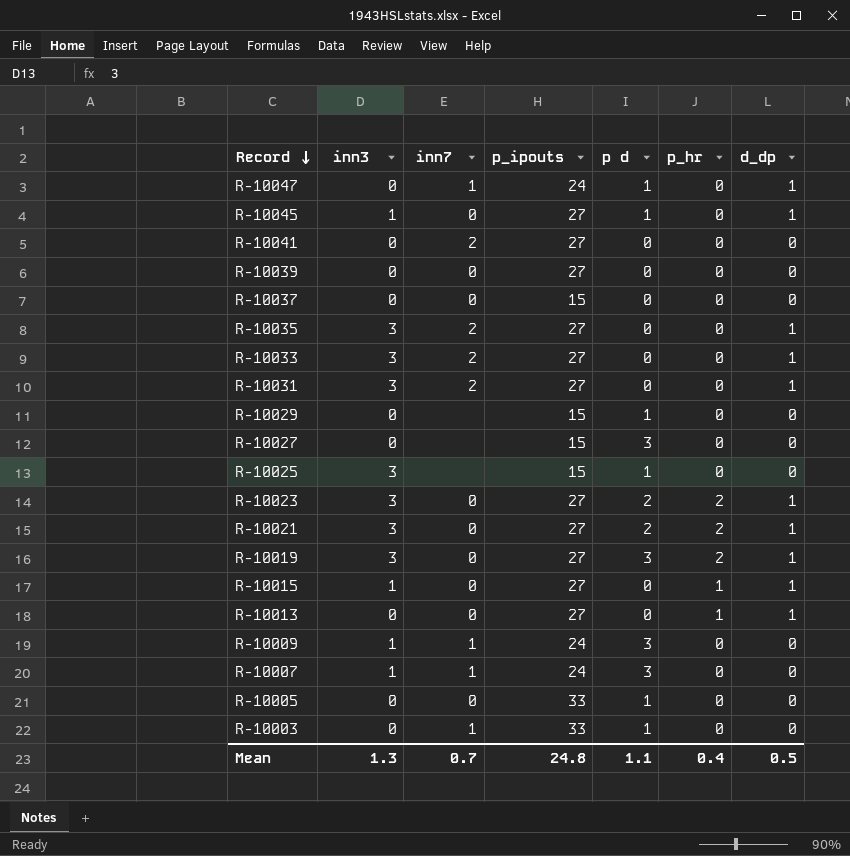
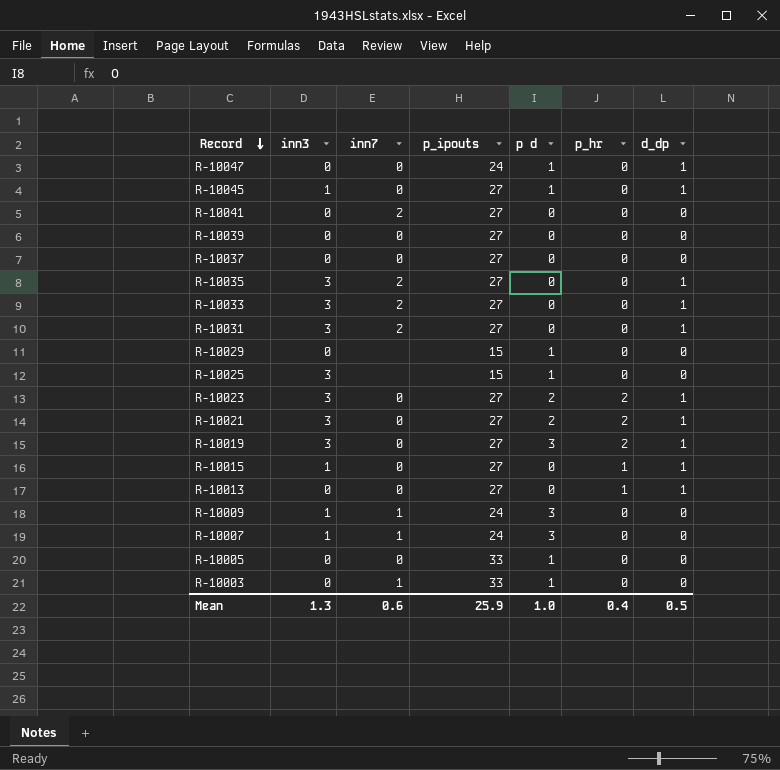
row R-10027: 0 | none | 15 | 3 | 0 | 0 -> none
R-10047 | inn7: 1 -> 0
R-10037 | p_ipouts: 15 -> 27
Mean | inn7: 0.7 -> 0.6
Mean | p_ipouts: 24.8 -> 25.9
Mean | p d: 1.1 -> 1.0

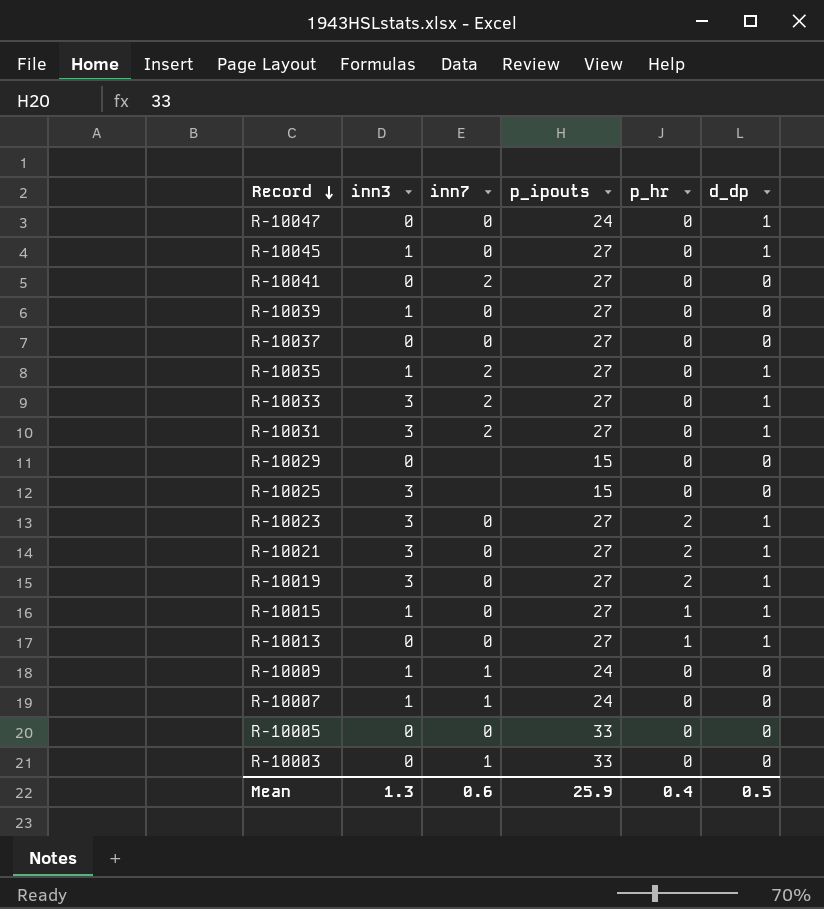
column p d | position: 5 -> none
R-10039 | inn3: 0 -> 1
R-10035 | inn3: 3 -> 1

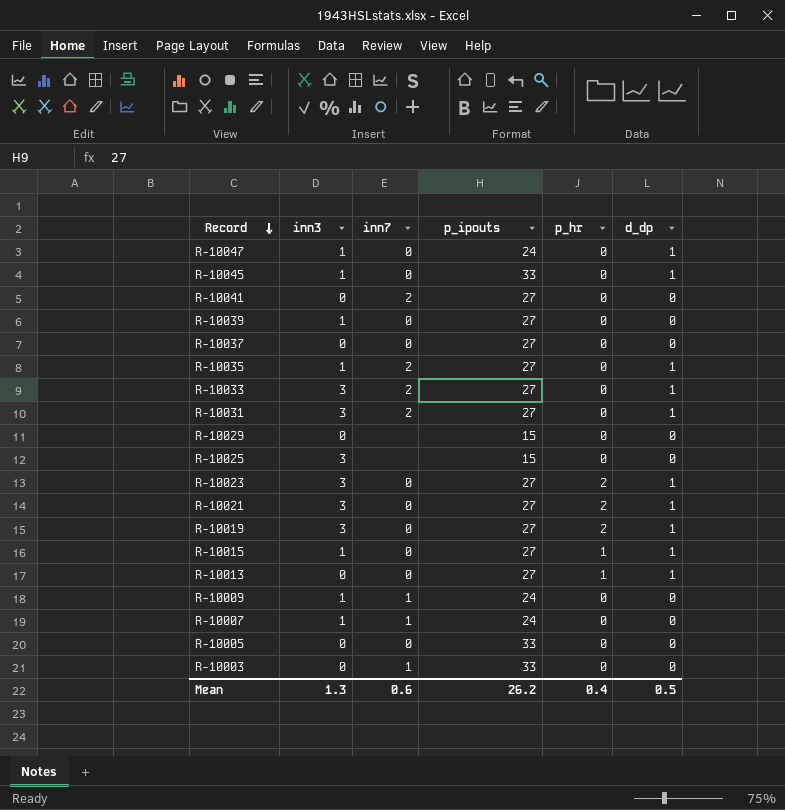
R-10047 | inn3: 0 -> 1
R-10045 | p_ipouts: 27 -> 33
Mean | p_ipouts: 25.9 -> 26.2

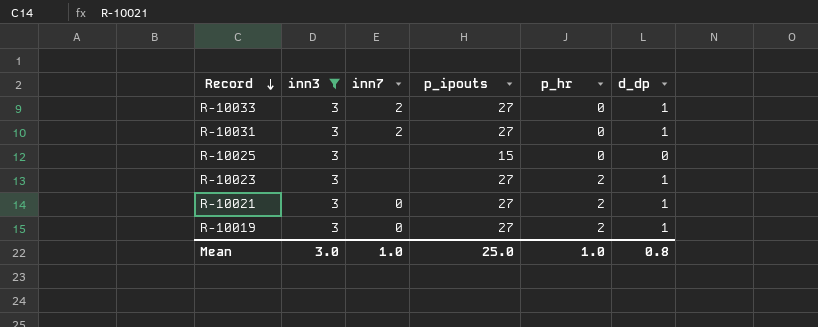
filter: none -> inn3 = 3
R-10023 | inn7: 0 -> none
Mean | inn3: 1.3 -> 3.0
Mean | inn7: 0.6 -> 1.0
Mean | p_ipouts: 26.2 -> 25.0
Mean | p_hr: 0.4 -> 1.0
Mean | d_dp: 0.5 -> 0.8

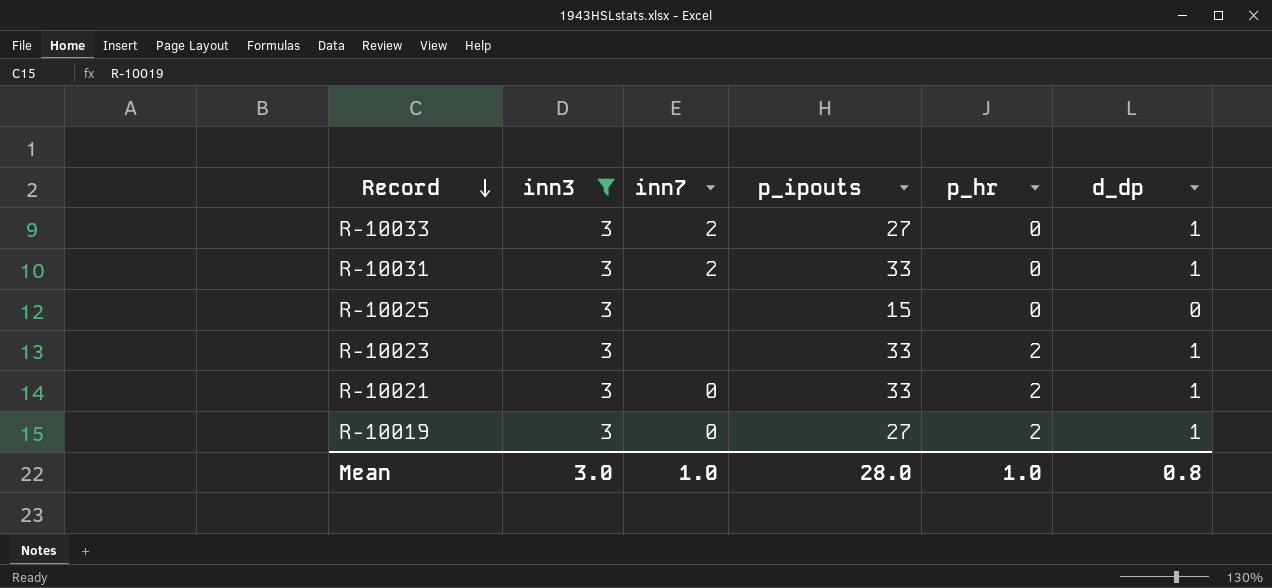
R-10031 | p_ipouts: 27 -> 33
R-10023 | p_ipouts: 27 -> 33
R-10021 | p_ipouts: 27 -> 33
Mean | p_ipouts: 25.0 -> 28.0

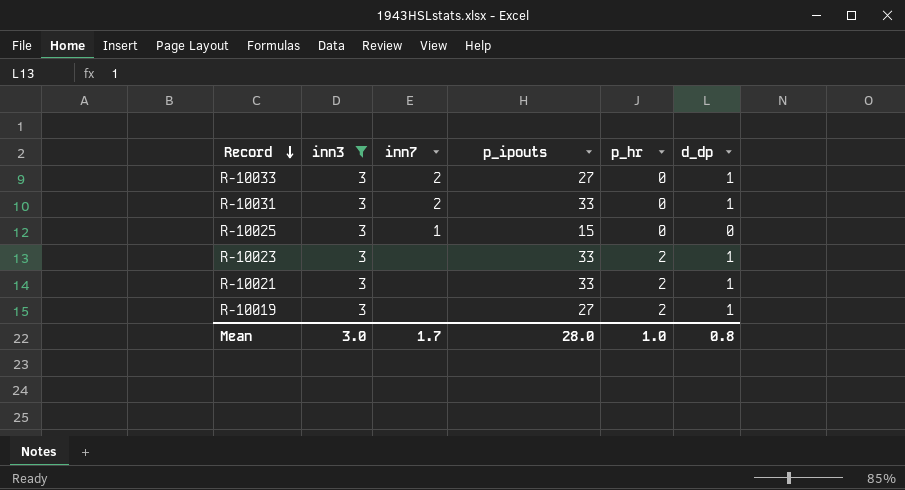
R-10025 | inn7: none -> 1
R-10021 | inn7: 0 -> none
R-10019 | inn7: 0 -> none
Mean | inn7: 1.0 -> 1.7

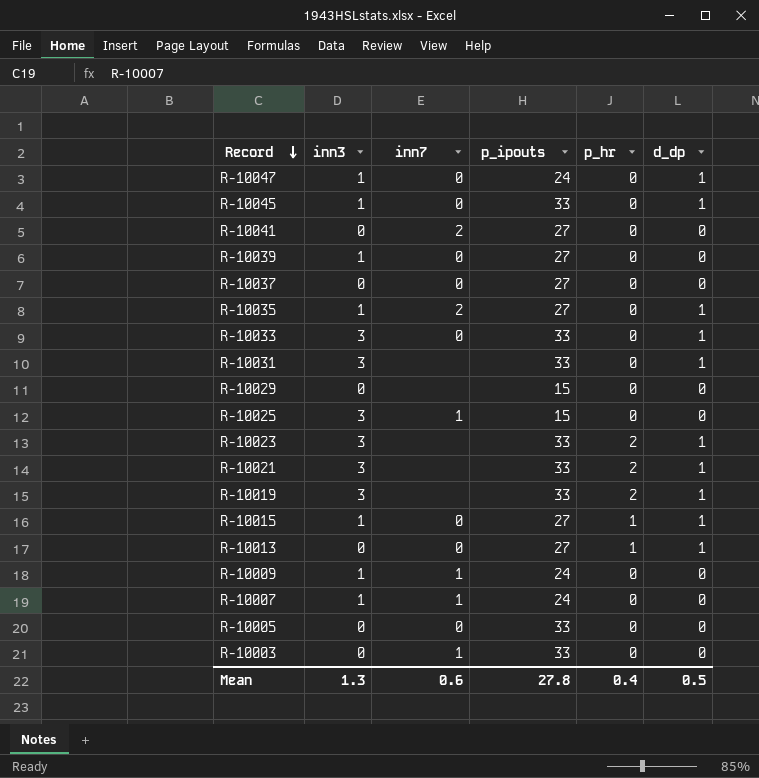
filter: inn3 = 3 -> none
R-10033 | inn7: 2 -> 0
R-10033 | p_ipouts: 27 -> 33
R-10031 | inn7: 2 -> none
R-10019 | p_ipouts: 27 -> 33
Mean | inn3: 3.0 -> 1.3
Mean | inn7: 1.7 -> 0.6
Mean | p_ipouts: 28.0 -> 27.8
Mean | p_hr: 1.0 -> 0.4
Mean | d_dp: 0.8 -> 0.5

